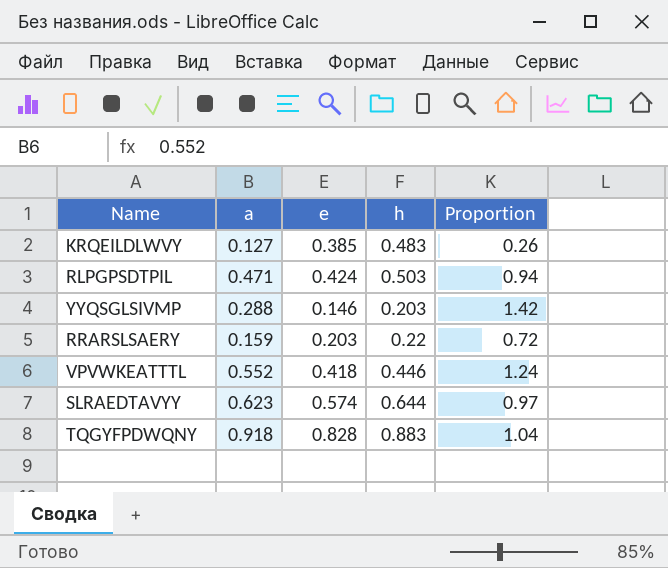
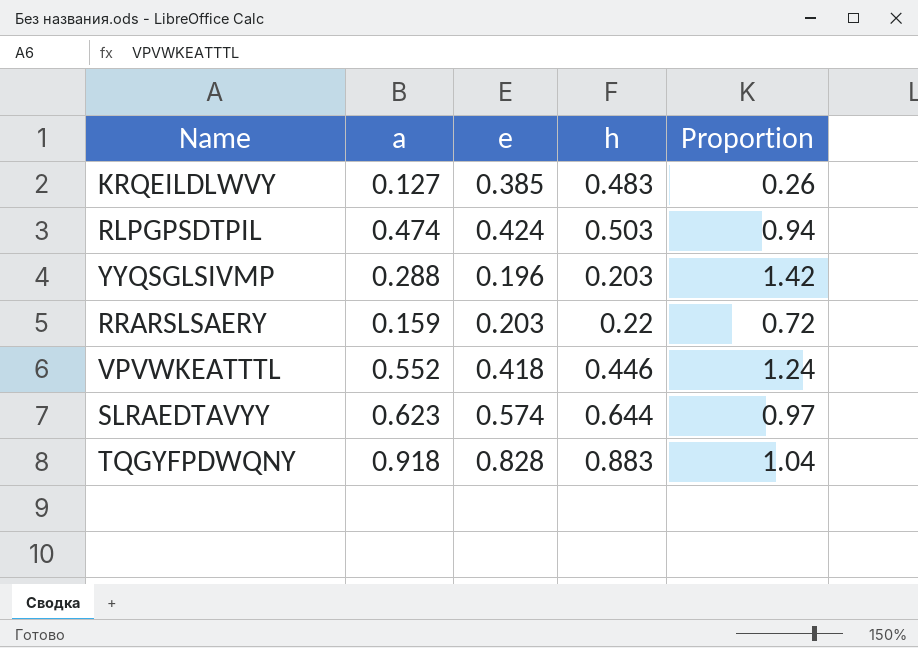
RLPGPSDTPIL | a: 0.471 -> 0.474
YYQSGLSIVMP | e: 0.146 -> 0.196

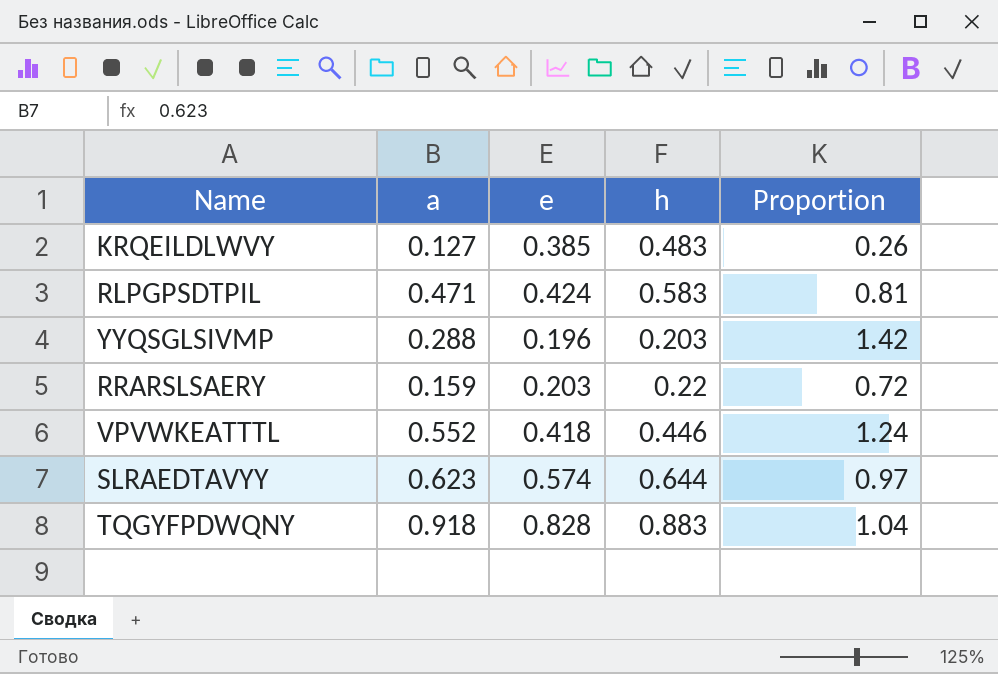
RLPGPSDTPIL | a: 0.474 -> 0.471
RLPGPSDTPIL | h: 0.503 -> 0.583
RLPGPSDTPIL | Proportion: 0.94 -> 0.81

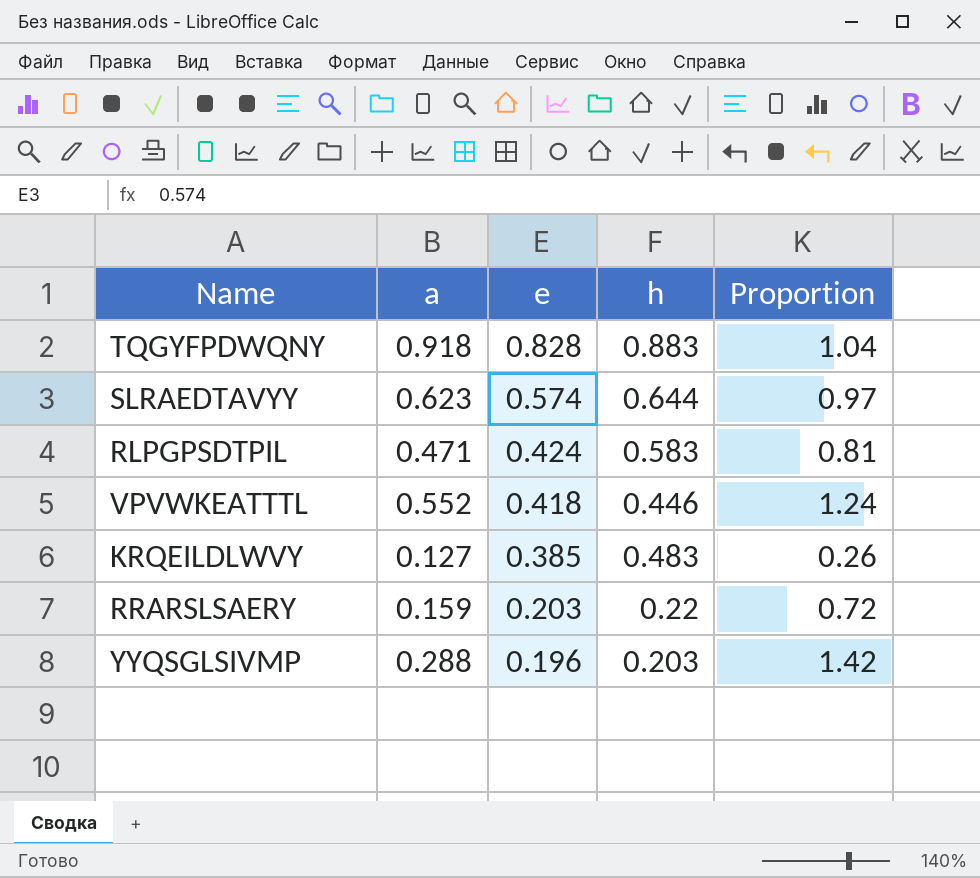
row order: none -> e descending

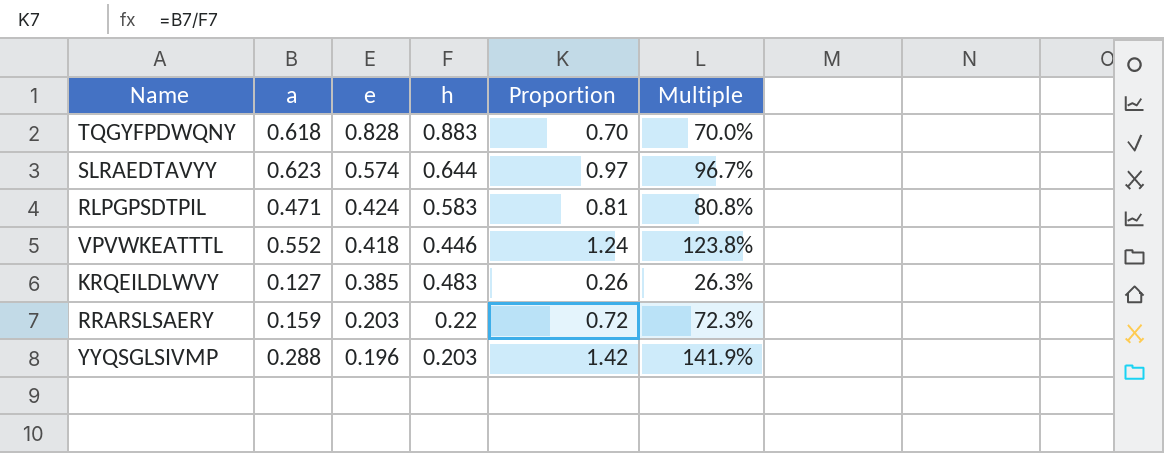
column Multiple | formula: none -> [a] / [h]
TQGYFPDWQNY | a: 0.918 -> 0.618
TQGYFPDWQNY | Proportion: 1.04 -> 0.70

